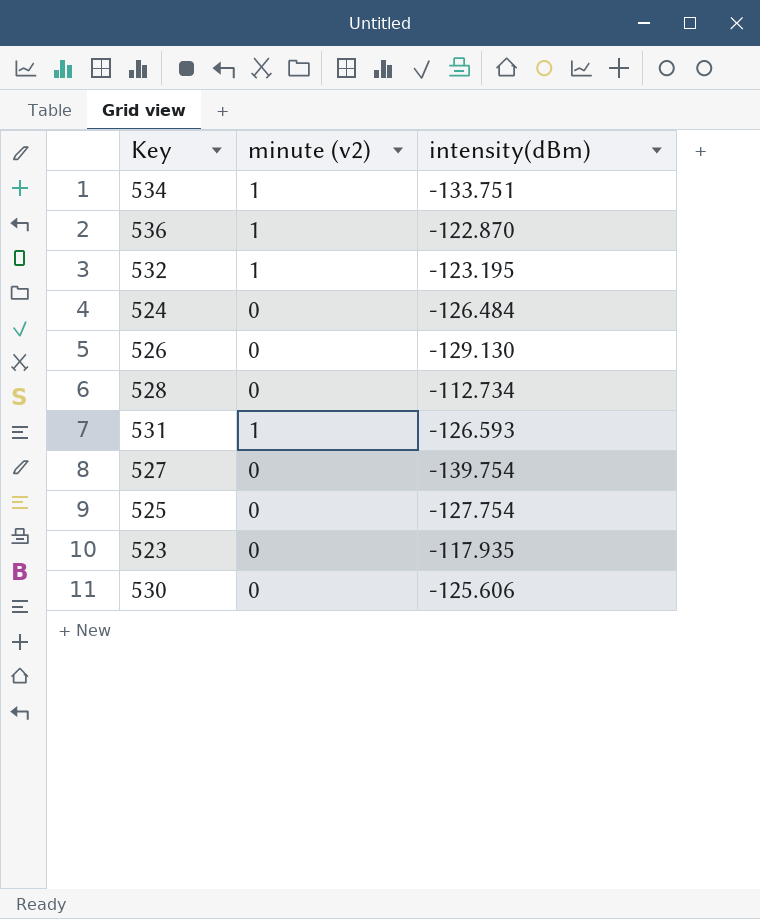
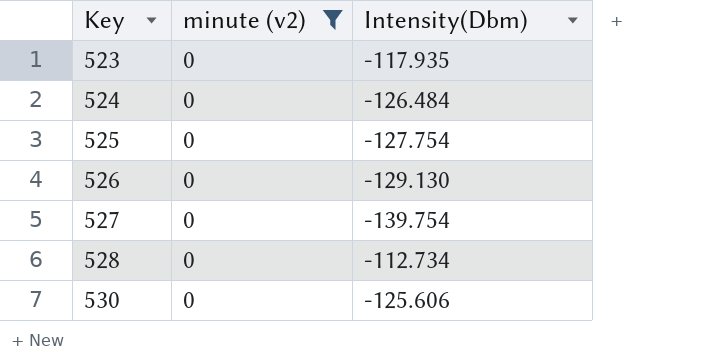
filter: none -> minute (v2) = 0
row order: none -> Key ascending
column name: intensity(dBm) -> Intensity(Dbm)

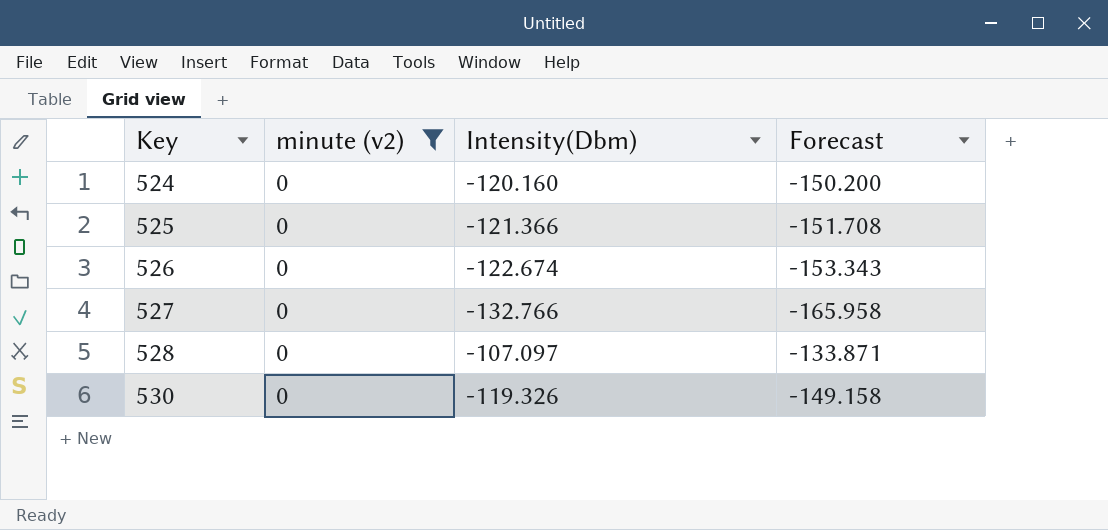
column Forecast | formula: none -> [Intensity(Dbm)] * 1.25
row 523: 0 | -117.935 -> none
524 | Intensity(Dbm): -126.484 -> -120.160
525 | Intensity(Dbm): -127.754 -> -121.366
526 | Intensity(Dbm): -129.130 -> -122.674
527 | Intensity(Dbm): -139.754 -> -132.766
528 | Intensity(Dbm): -112.734 -> -107.097
530 | Intensity(Dbm): -125.606 -> -119.326

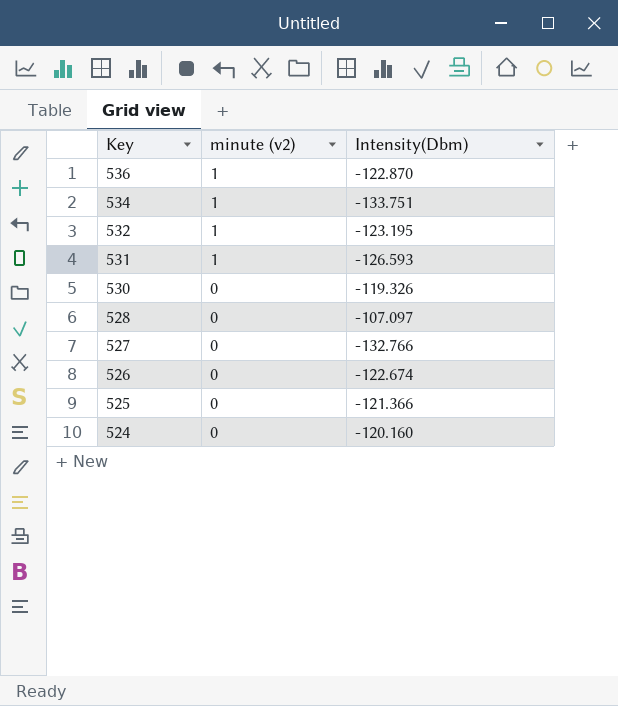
filter: minute (v2) = 0 -> none
row order: Key ascending -> Key descending
column Forecast | formula: [Intensity(Dbm)] * 1.25 -> none

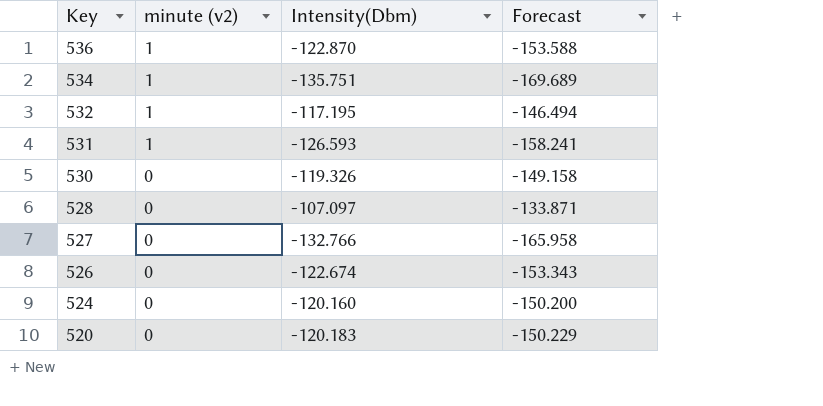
column Forecast | formula: none -> [Intensity(Dbm)] * 1.25
row 525: 0 | -121.366 -> none
534 | Intensity(Dbm): -133.751 -> -135.751
532 | Intensity(Dbm): -123.195 -> -117.195
row 520: none -> 0 | -120.183 | -150.229

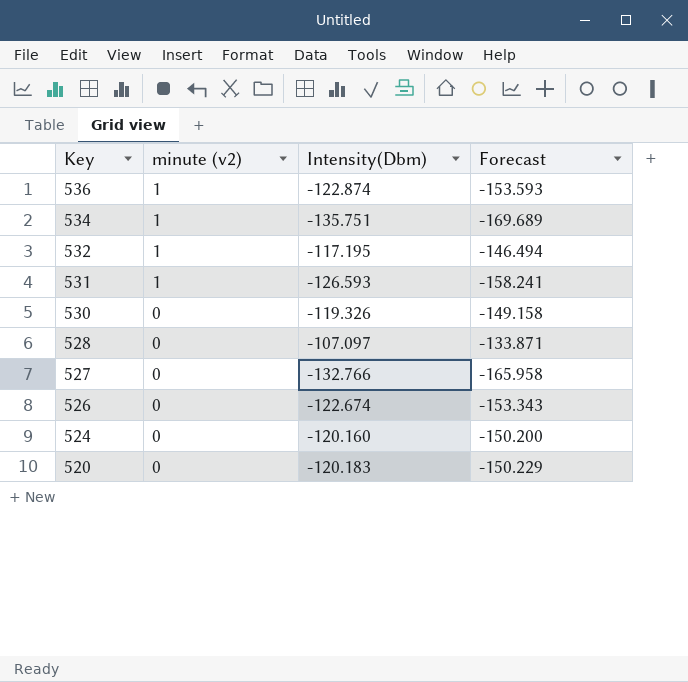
536 | Intensity(Dbm): -122.870 -> -122.874
536 | Forecast: -153.588 -> -153.593

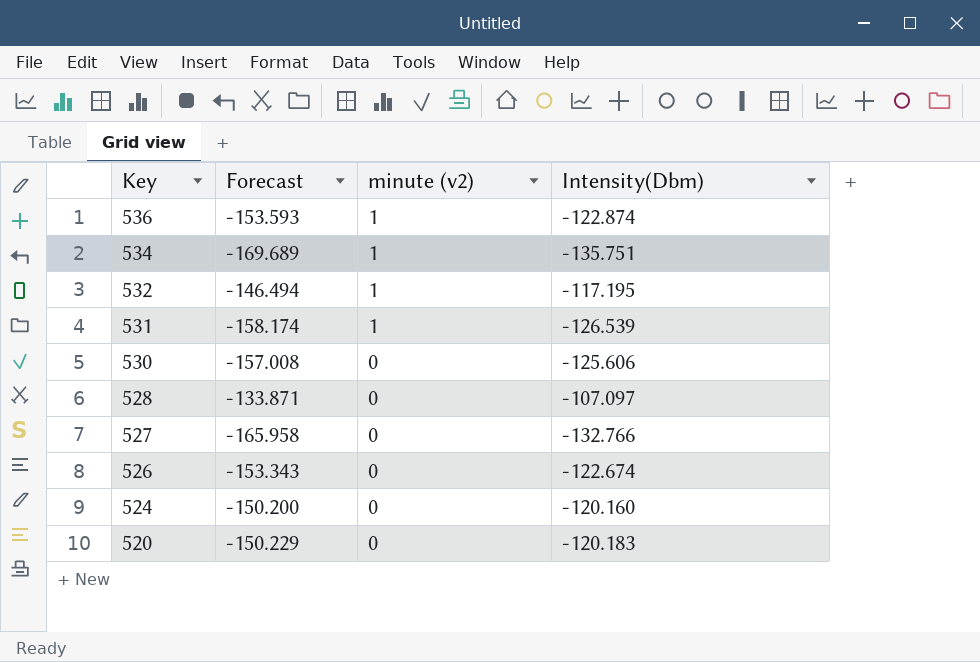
column Forecast | position: 4 -> 2
531 | Forecast: -158.241 -> -158.174
531 | Intensity(Dbm): -126.593 -> -126.539
530 | Forecast: -149.158 -> -157.008
530 | Intensity(Dbm): -119.326 -> -125.606

